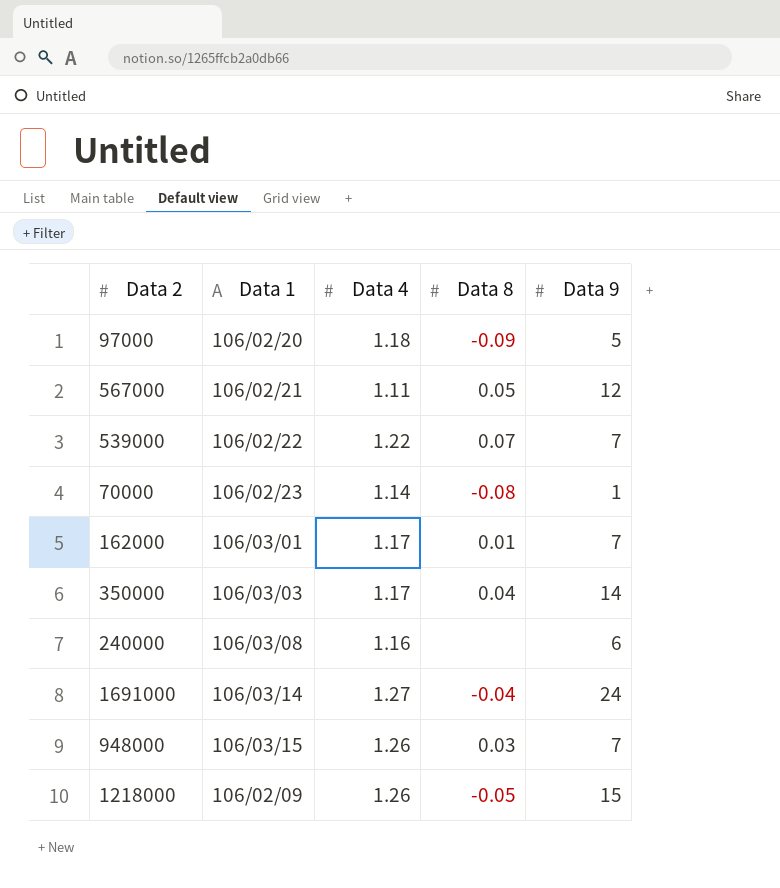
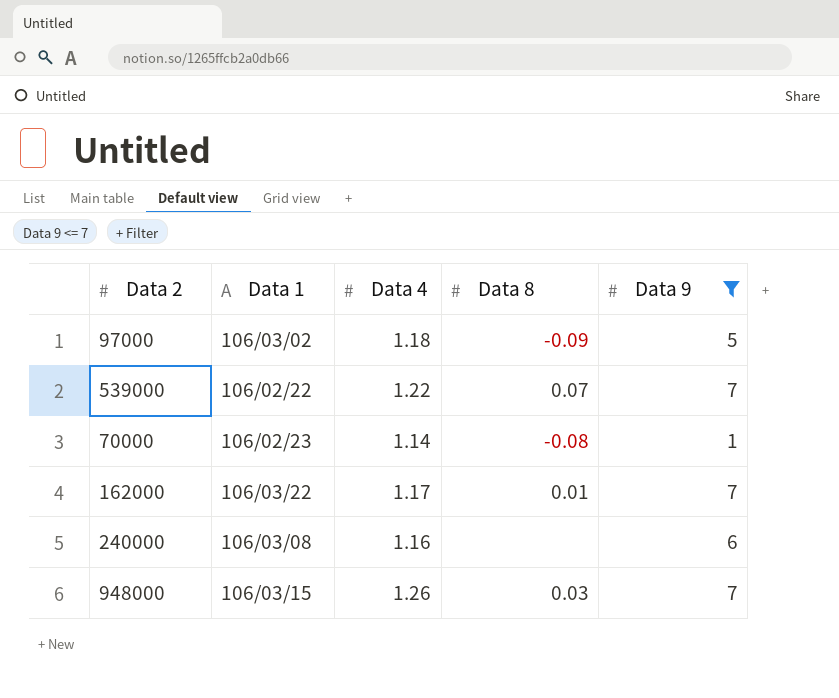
filter: none -> Data 9 <= 7
97000 | Data 1: 106/02/20 -> 106/03/02
162000 | Data 1: 106/03/01 -> 106/03/22

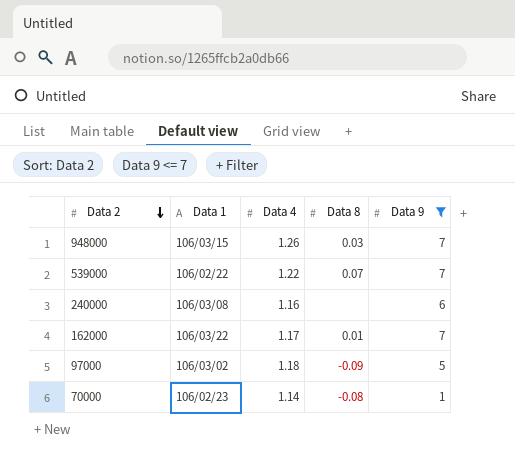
row order: none -> Data 2 descending

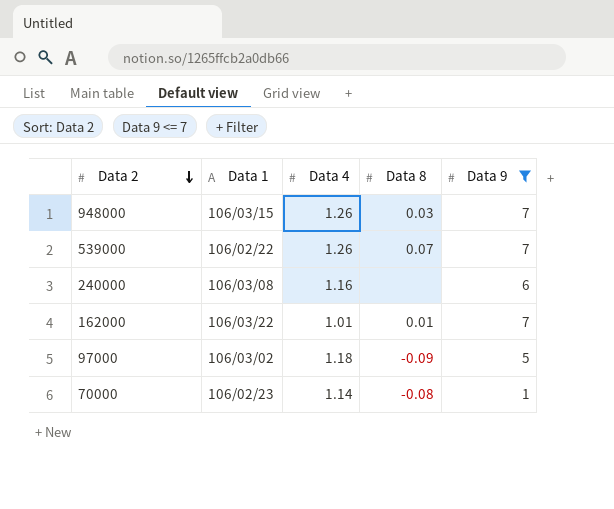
539000 | Data 4: 1.22 -> 1.26
162000 | Data 4: 1.17 -> 1.01

